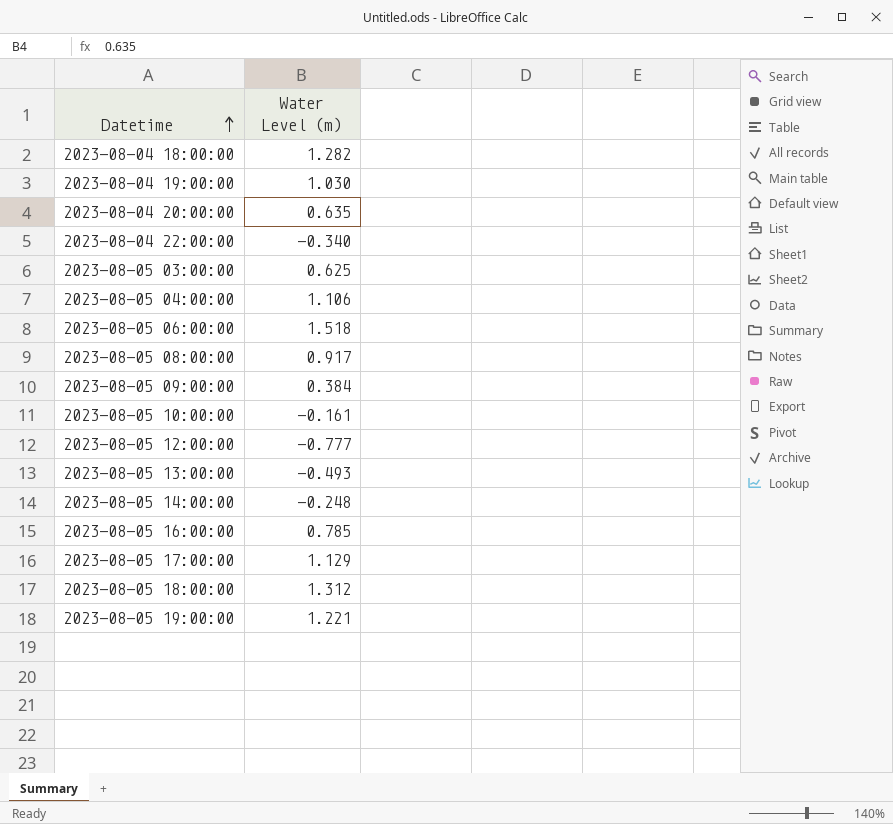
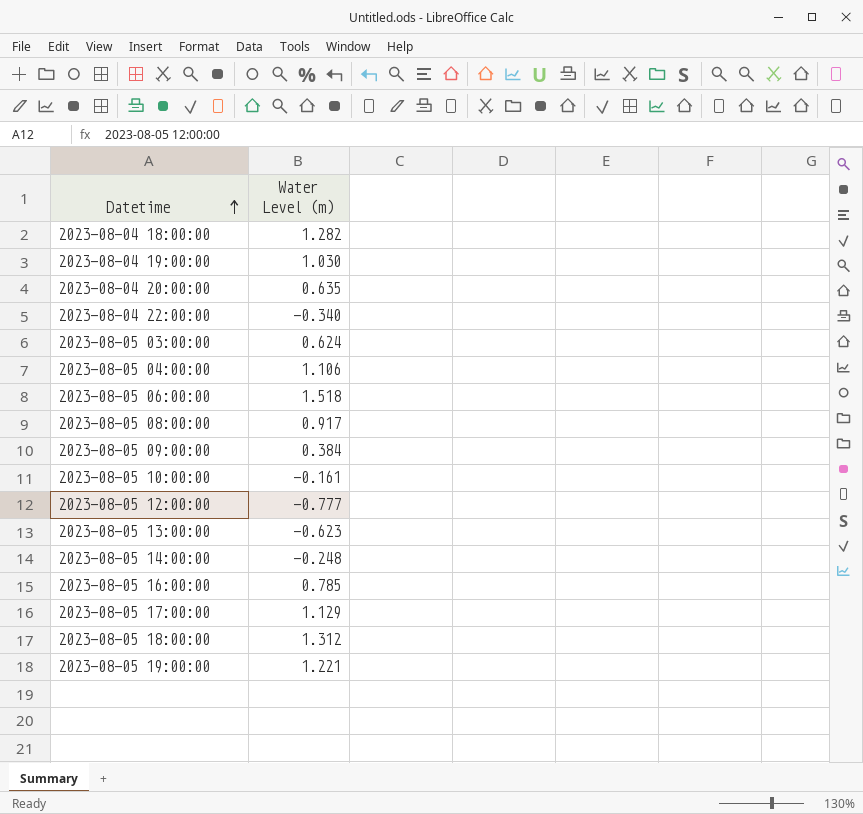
2023-08-05 03:00:00 | Water Level (m): 0.625 -> 0.624
2023-08-05 13:00:00 | Water Level (m): -0.493 -> -0.623

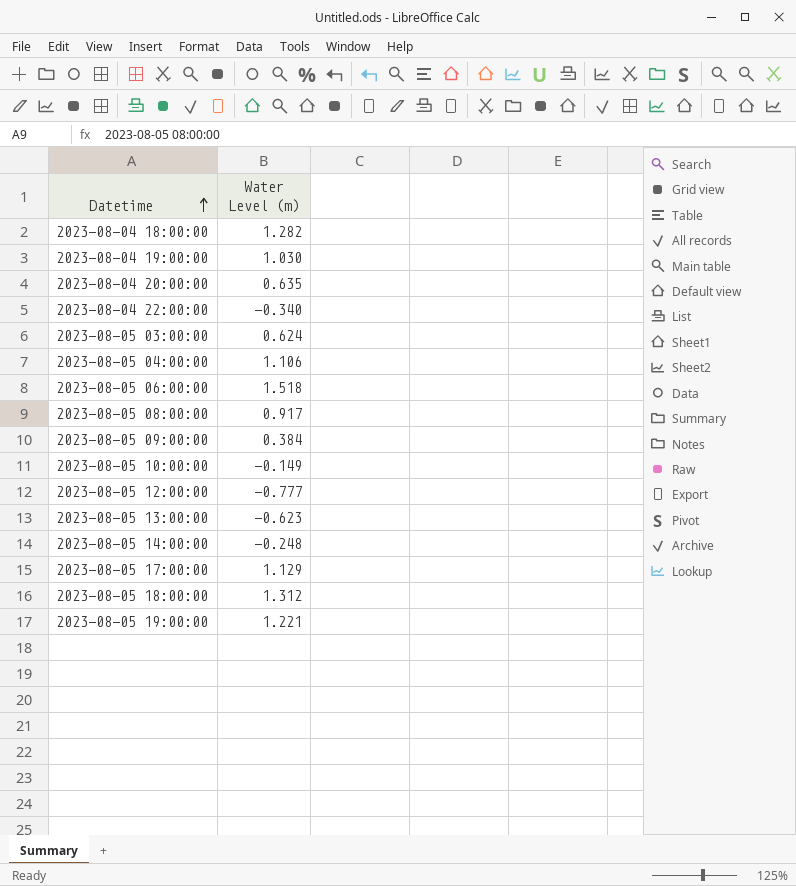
row 2023-08-05 16:00:00: 0.785 -> none
2023-08-05 10:00:00 | Water Level (m): -0.161 -> -0.149

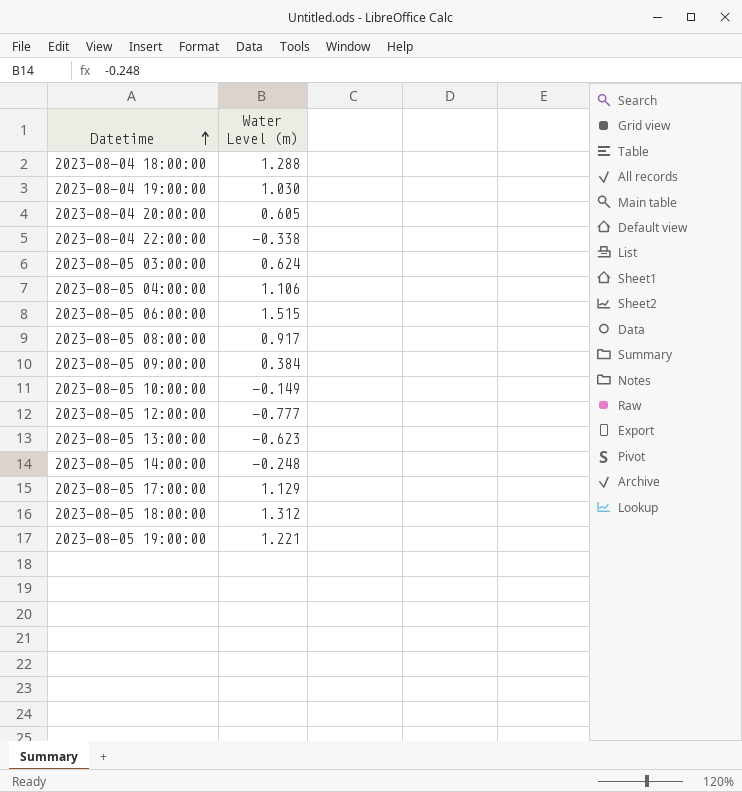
2023-08-04 18:00:00 | Water Level (m): 1.282 -> 1.288
2023-08-04 20:00:00 | Water Level (m): 0.635 -> 0.605
2023-08-04 22:00:00 | Water Level (m): -0.340 -> -0.338
2023-08-05 06:00:00 | Water Level (m): 1.518 -> 1.515

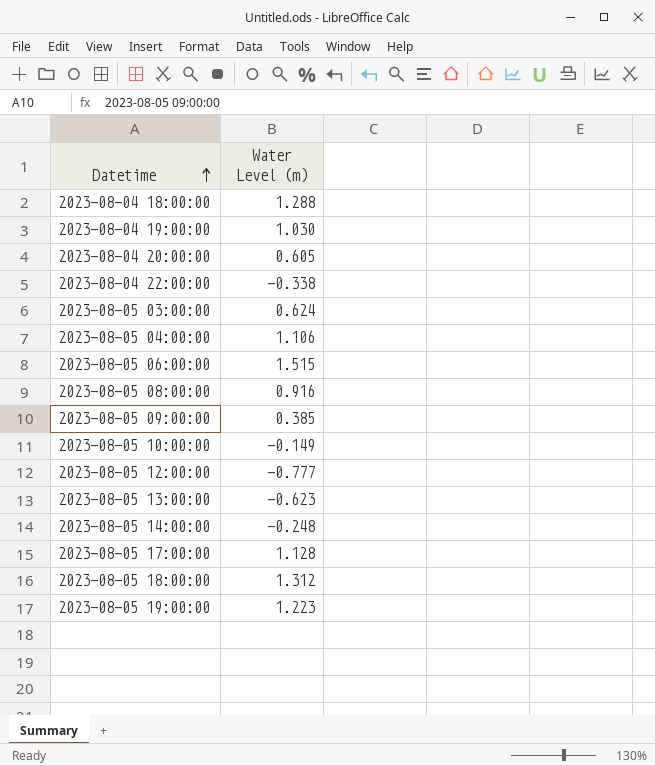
2023-08-05 08:00:00 | Water Level (m): 0.917 -> 0.916
2023-08-05 09:00:00 | Water Level (m): 0.384 -> 0.385
2023-08-05 17:00:00 | Water Level (m): 1.129 -> 1.128
2023-08-05 19:00:00 | Water Level (m): 1.221 -> 1.223

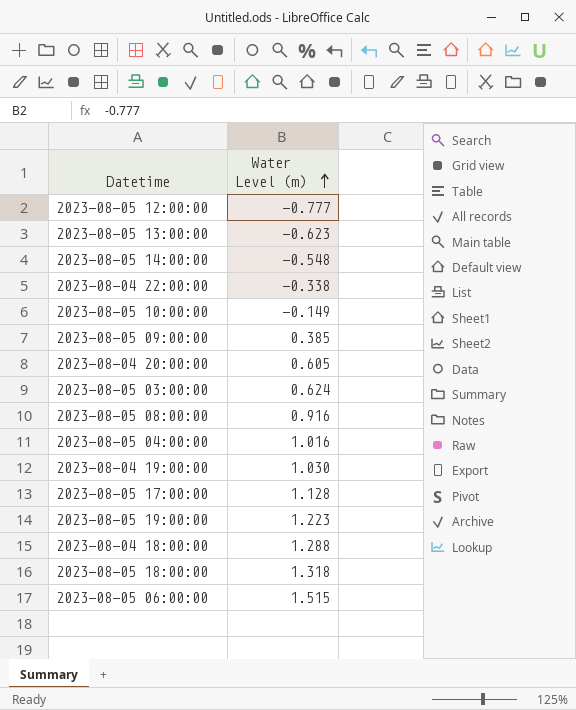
row order: Datetime ascending -> Water Level (m) ascending
2023-08-05 14:00:00 | Water Level (m): -0.248 -> -0.548
2023-08-05 04:00:00 | Water Level (m): 1.106 -> 1.016
2023-08-05 18:00:00 | Water Level (m): 1.312 -> 1.318

